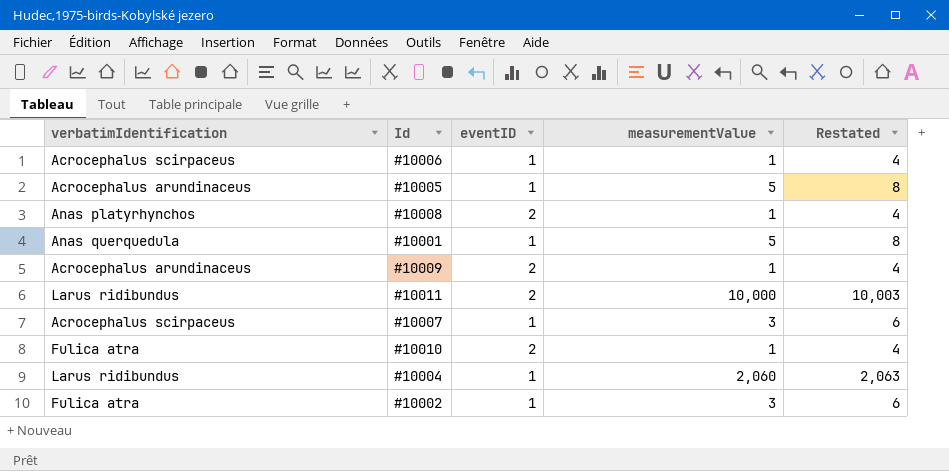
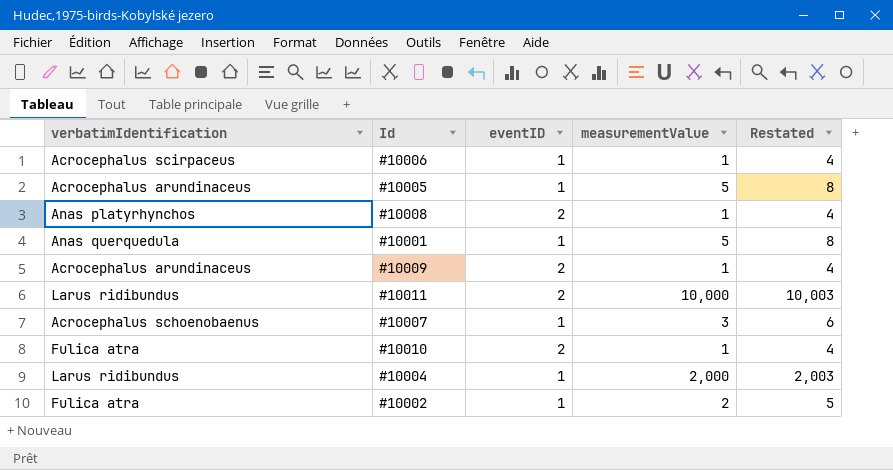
#10007 | verbatimIdentification: Acrocephalus scirpaceus -> Acrocephalus schoenobaenus
#10004 | measurementValue: 2,060 -> 2,000
#10004 | Restated: 2,063 -> 2,003
#10002 | measurementValue: 3 -> 2
#10002 | Restated: 6 -> 5

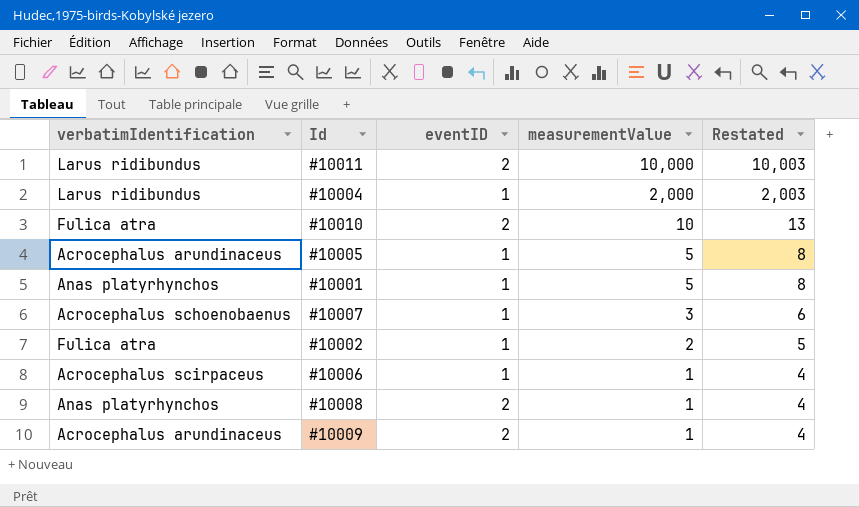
row order: none -> measurementValue descending
#10010 | measurementValue: 1 -> 10
#10010 | Restated: 4 -> 13
#10001 | verbatimIdentification: Anas querquedula -> Anas platyrhynchos

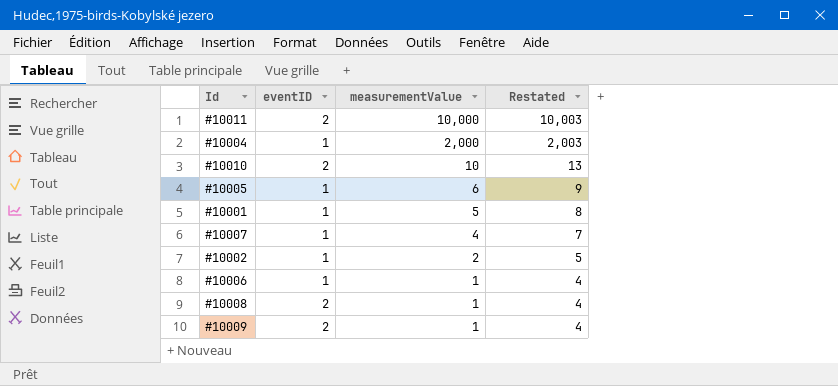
column verbatimIdentification | position: 1 -> none
#10005 | measurementValue: 5 -> 6
#10005 | Restated: 8 -> 9
#10007 | measurementValue: 3 -> 4
#10007 | Restated: 6 -> 7

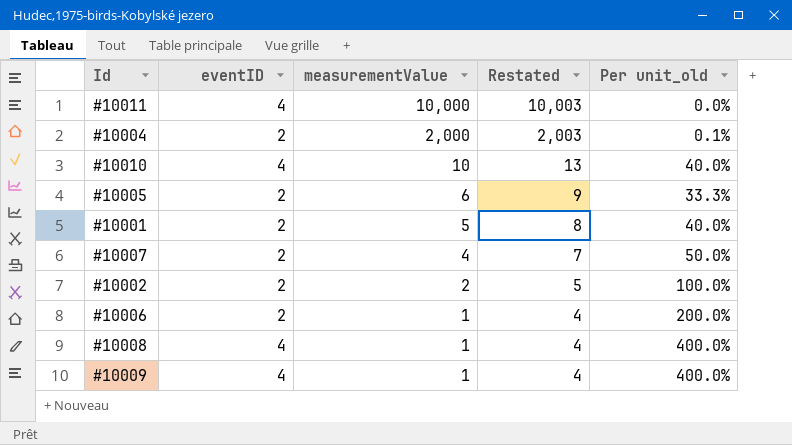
column Per unit_old | formula: none -> [eventID] / [measurementValue]
#10011 | eventID: 2 -> 4
#10004 | eventID: 1 -> 2
#10010 | eventID: 2 -> 4
#10005 | eventID: 1 -> 2
#10001 | eventID: 1 -> 2
#10007 | eventID: 1 -> 2
#10002 | eventID: 1 -> 2
#10006 | eventID: 1 -> 2
#10008 | eventID: 2 -> 4
#10009 | eventID: 2 -> 4

